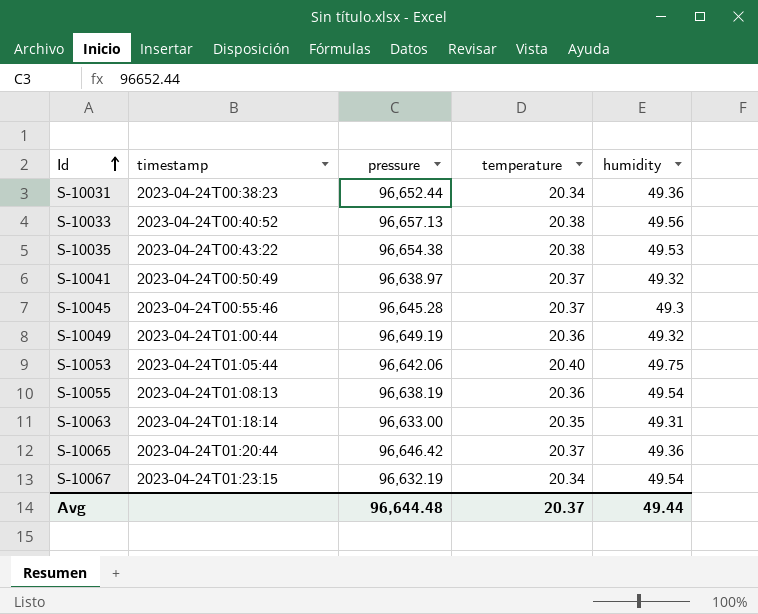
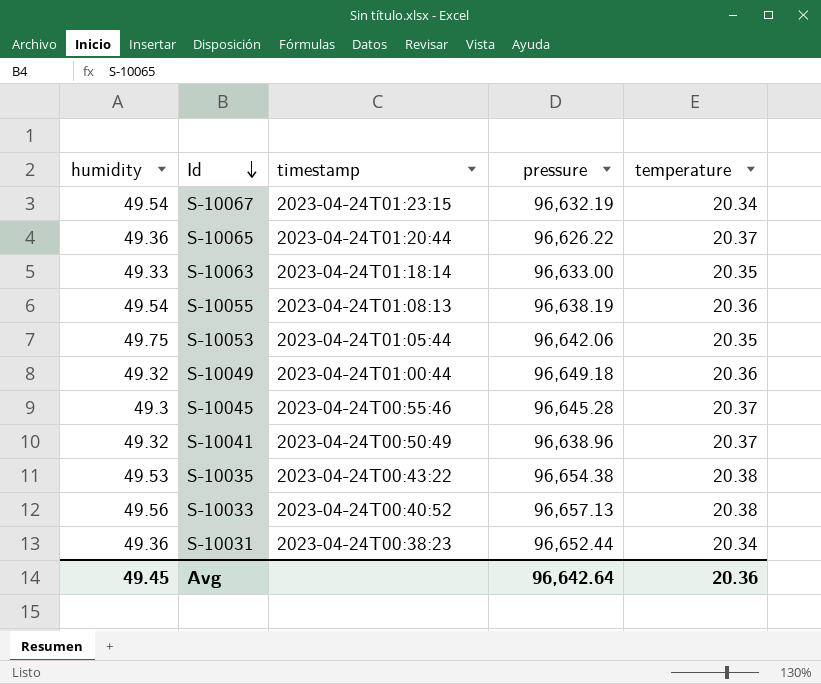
row order: Id ascending -> Id descending
column humidity | position: 5 -> 1
S-10065 | pressure: 96,646.42 -> 96,626.22
S-10063 | humidity: 49.31 -> 49.33
S-10053 | temperature: 20.40 -> 20.35
S-10049 | pressure: 96,649.19 -> 96,649.18
S-10041 | pressure: 96,638.97 -> 96,638.96
Avg | humidity: 49.44 -> 49.45
Avg | pressure: 96,644.48 -> 96,642.64
Avg | temperature: 20.37 -> 20.36

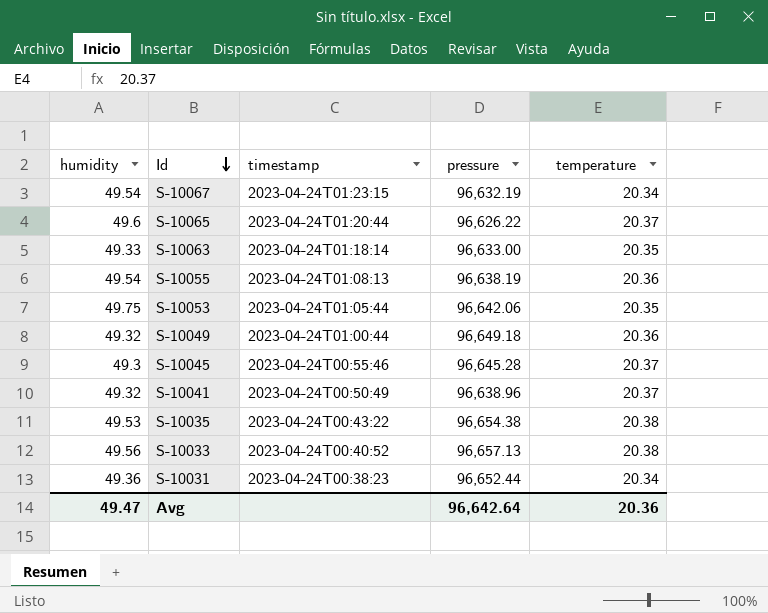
S-10065 | humidity: 49.36 -> 49.6
Avg | humidity: 49.45 -> 49.47

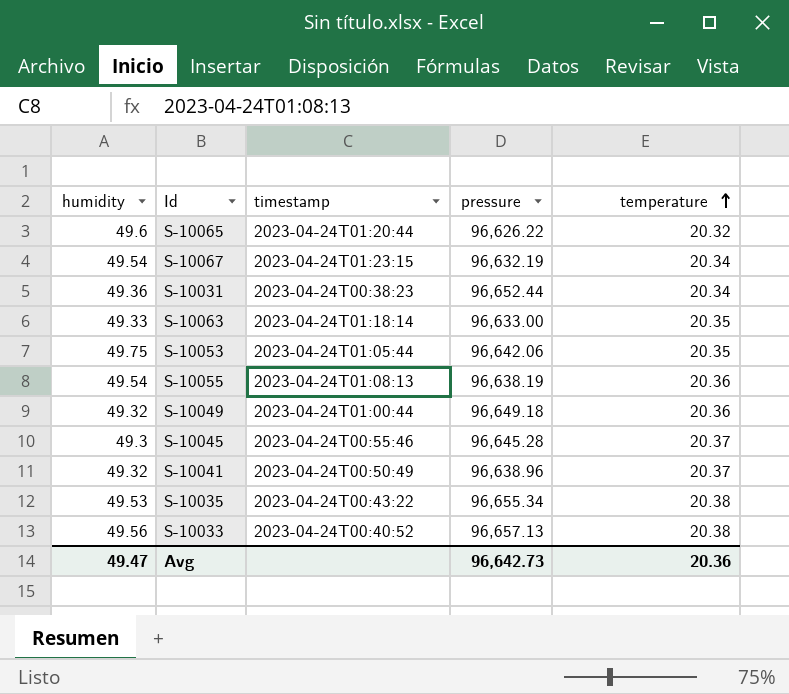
row order: Id descending -> temperature ascending
S-10065 | temperature: 20.37 -> 20.32
S-10035 | pressure: 96,654.38 -> 96,655.34
Avg | pressure: 96,642.64 -> 96,642.73

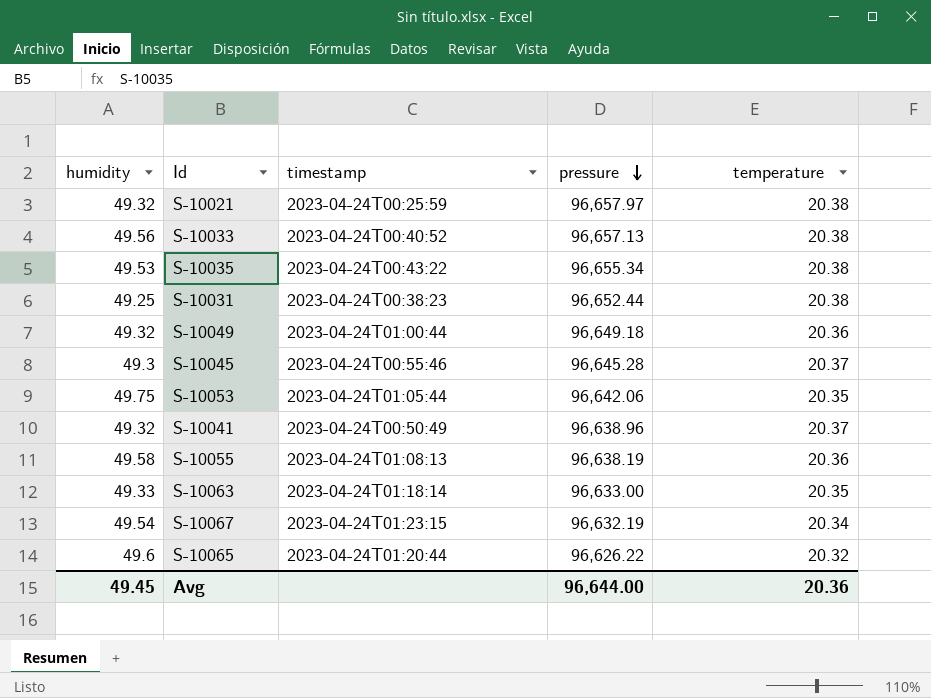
row order: temperature ascending -> pressure descending
row S-10021: none -> 49.32 | 2023-04-24T00:25:59 | 96,657.97 | 20.38
S-10031 | humidity: 49.36 -> 49.25
S-10031 | temperature: 20.34 -> 20.38
S-10055 | humidity: 49.54 -> 49.58
Avg | humidity: 49.47 -> 49.45
Avg | pressure: 96,642.73 -> 96,644.00

